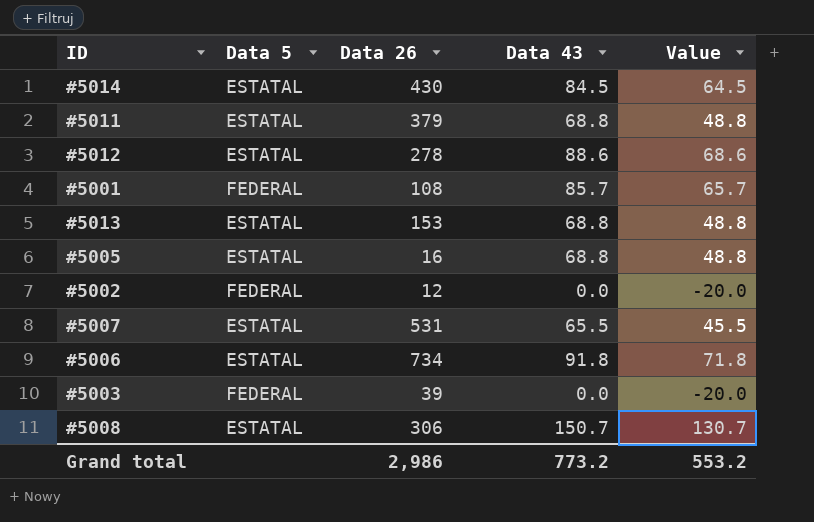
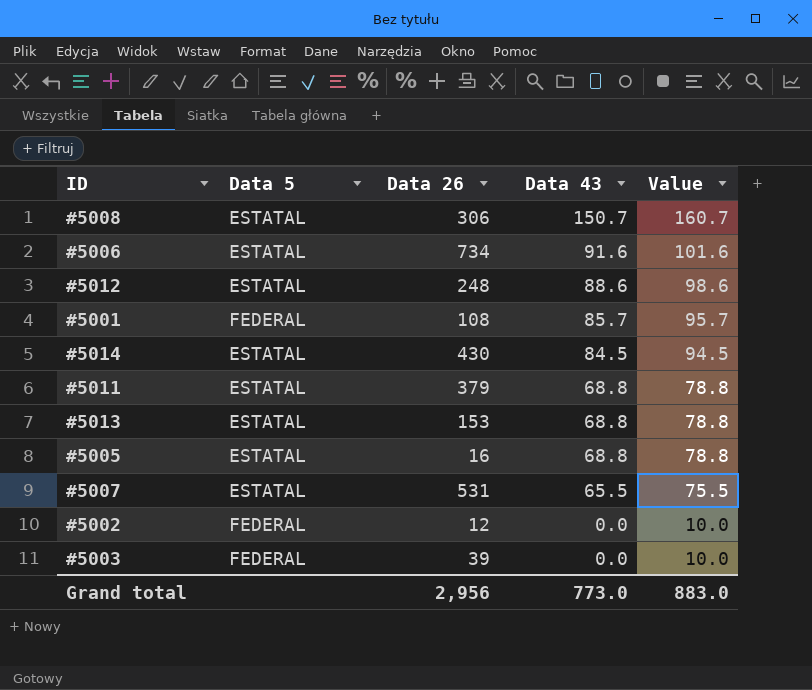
row order: none -> Data 43 descending
column Value | formula: [Data 43] - 20 -> [Data 43] + 10
#5006 | Data 43: 91.8 -> 91.6
#5012 | Data 26: 278 -> 248
Grand total | Data 26: 2,986 -> 2,956
Grand total | Data 43: 773.2 -> 773.0
Grand total | Value: 553.2 -> 883.0

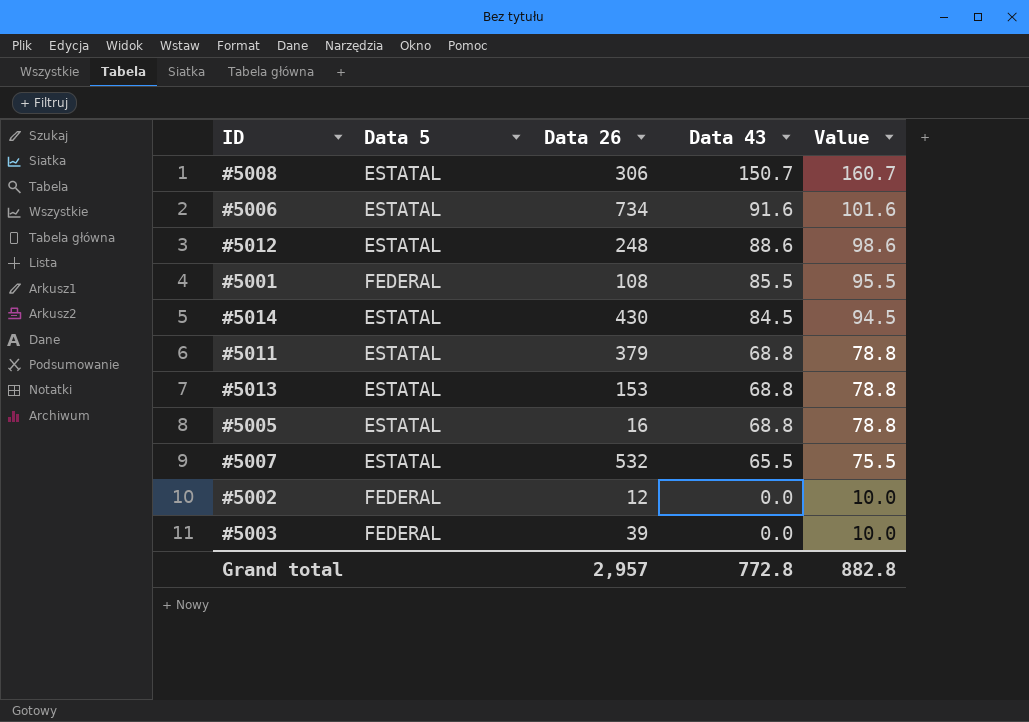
#5001 | Data 43: 85.7 -> 85.5
#5001 | Value: 95.7 -> 95.5
#5007 | Data 26: 531 -> 532
Grand total | Data 26: 2,956 -> 2,957
Grand total | Data 43: 773.0 -> 772.8
Grand total | Value: 883.0 -> 882.8

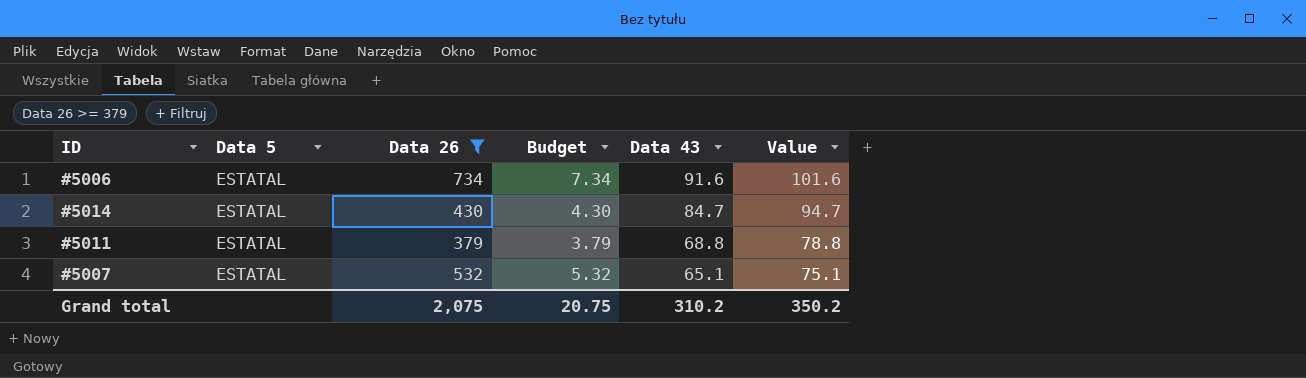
filter: none -> Data 26 >= 379
column Budget | formula: none -> [Data 26] * 0.01
#5014 | Data 43: 84.5 -> 84.7
#5014 | Value: 94.5 -> 94.7
#5007 | Data 43: 65.5 -> 65.1
#5007 | Value: 75.5 -> 75.1
Grand total | Data 26: 2,957 -> 2,075
Grand total | Data 43: 772.8 -> 310.2
Grand total | Value: 882.8 -> 350.2

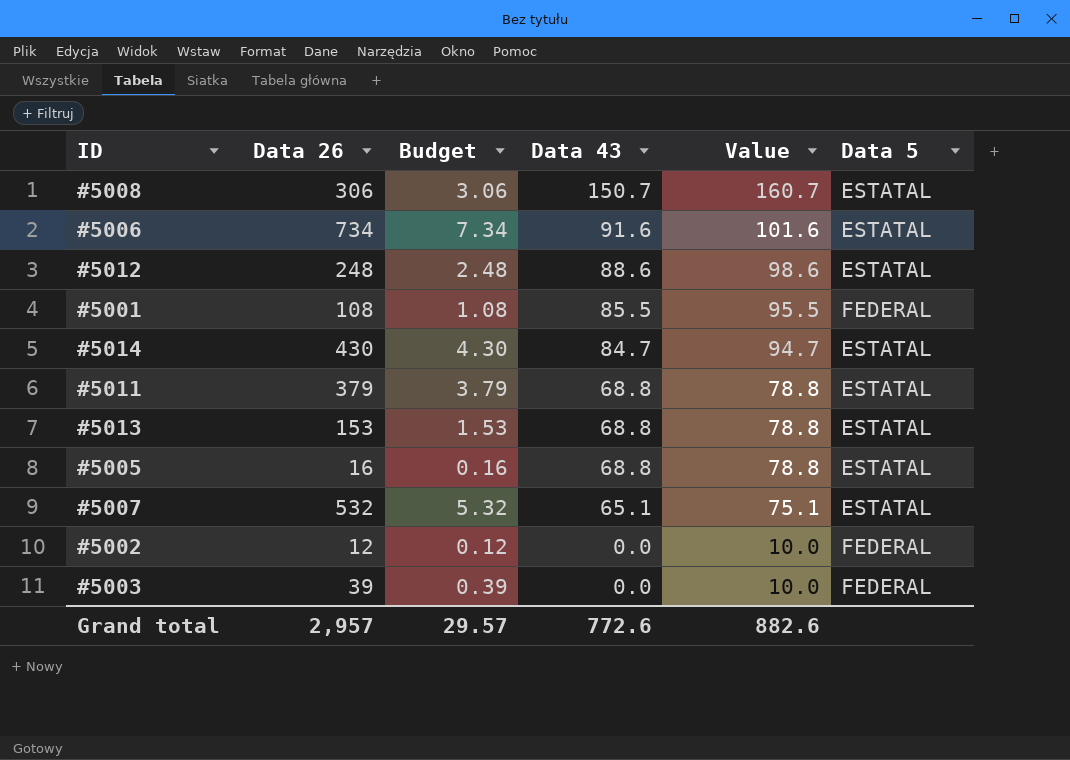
filter: Data 26 >= 379 -> none
column Data 5 | position: 2 -> 6
Grand total | Data 26: 2,075 -> 2,957
Grand total | Budget: 20.75 -> 29.57
Grand total | Data 43: 310.2 -> 772.6
Grand total | Value: 350.2 -> 882.6

